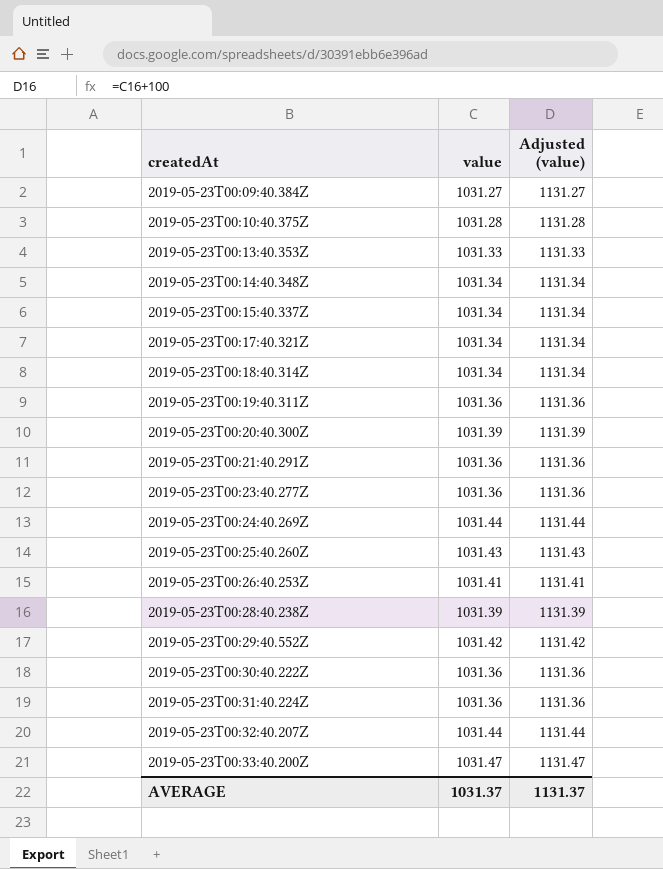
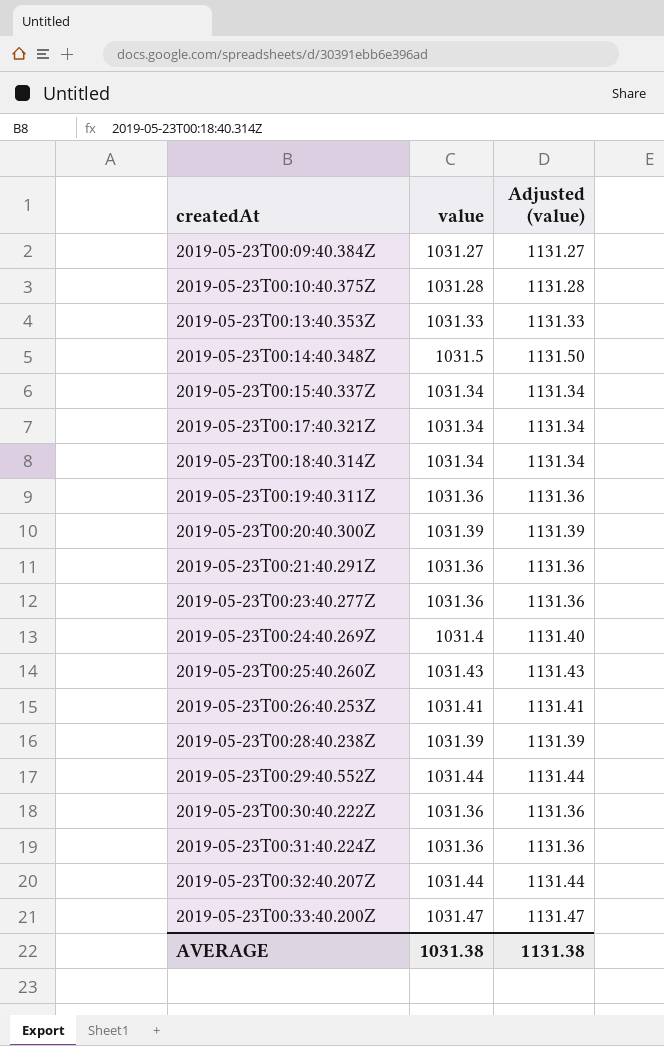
2019-05-23T00:14:40.348Z | value: 1031.34 -> 1031.5
2019-05-23T00:14:40.348Z | Adjusted (value): 1131.34 -> 1131.50
2019-05-23T00:24:40.269Z | value: 1031.44 -> 1031.4
2019-05-23T00:24:40.269Z | Adjusted (value): 1131.44 -> 1131.40
2019-05-23T00:29:40.552Z | value: 1031.42 -> 1031.44
2019-05-23T00:29:40.552Z | Adjusted (value): 1131.42 -> 1131.44
AVERAGE | value: 1031.37 -> 1031.38
AVERAGE | Adjusted (value): 1131.37 -> 1131.38

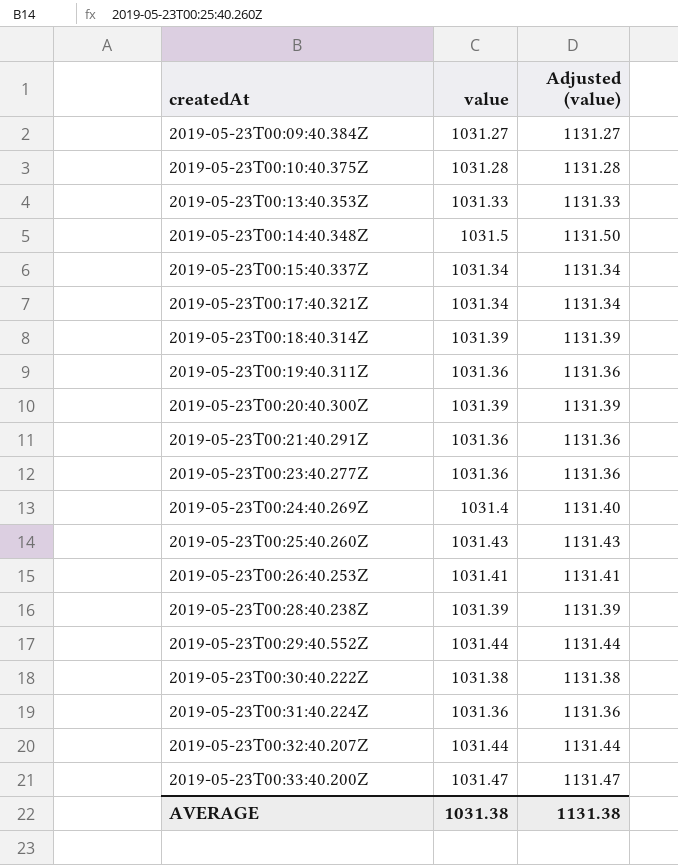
2019-05-23T00:18:40.314Z | value: 1031.34 -> 1031.39
2019-05-23T00:18:40.314Z | Adjusted (value): 1131.34 -> 1131.39
2019-05-23T00:30:40.222Z | value: 1031.36 -> 1031.38
2019-05-23T00:30:40.222Z | Adjusted (value): 1131.36 -> 1131.38

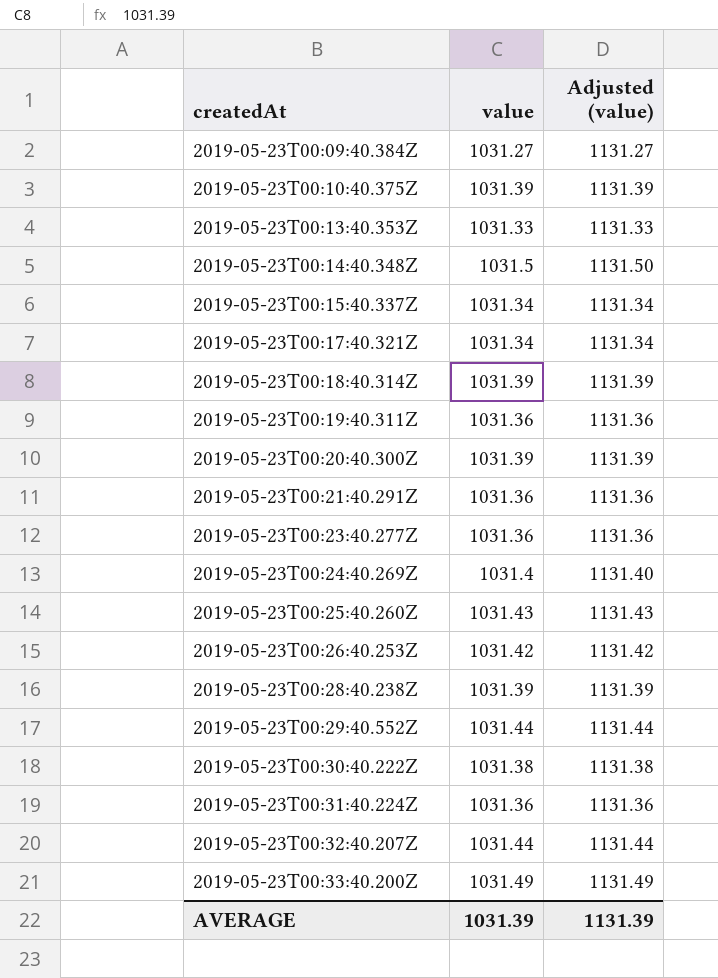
2019-05-23T00:10:40.375Z | value: 1031.28 -> 1031.39
2019-05-23T00:10:40.375Z | Adjusted (value): 1131.28 -> 1131.39
2019-05-23T00:26:40.253Z | value: 1031.41 -> 1031.42
2019-05-23T00:26:40.253Z | Adjusted (value): 1131.41 -> 1131.42
2019-05-23T00:33:40.200Z | value: 1031.47 -> 1031.49
2019-05-23T00:33:40.200Z | Adjusted (value): 1131.47 -> 1131.49
AVERAGE | value: 1031.38 -> 1031.39
AVERAGE | Adjusted (value): 1131.38 -> 1131.39

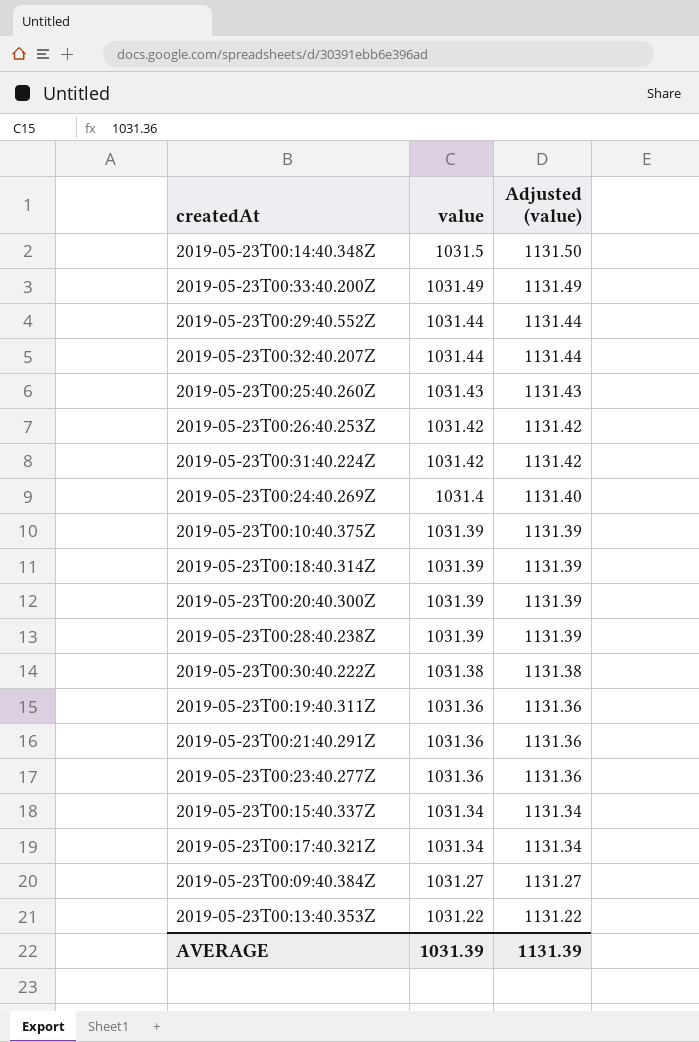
row order: createdAt ascending -> value descending
2019-05-23T00:31:40.224Z | value: 1031.36 -> 1031.42
2019-05-23T00:31:40.224Z | Adjusted (value): 1131.36 -> 1131.42
2019-05-23T00:13:40.353Z | value: 1031.33 -> 1031.22
2019-05-23T00:13:40.353Z | Adjusted (value): 1131.33 -> 1131.22

